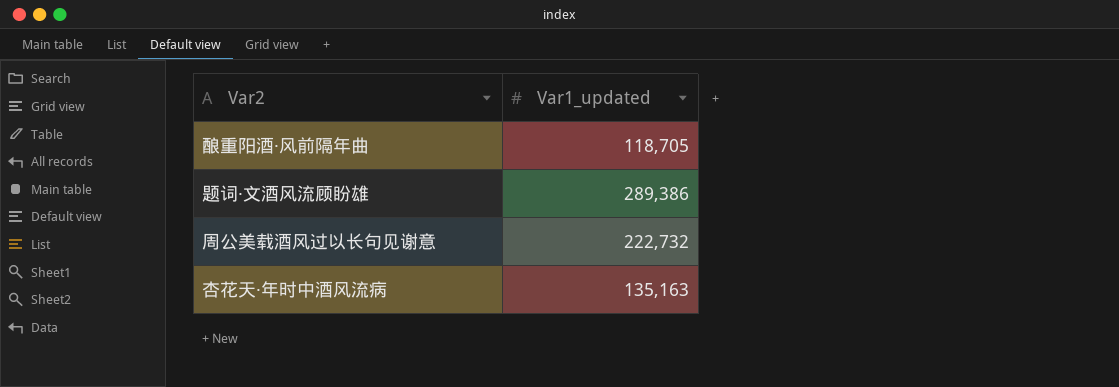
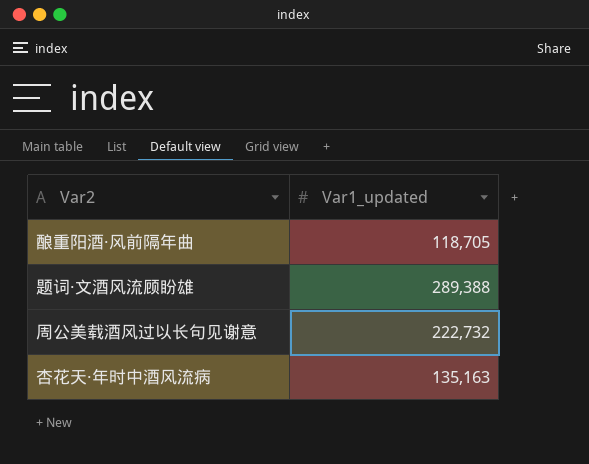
题词·文酒风流顾盼雄 | Var1_updated: 289,386 -> 289,388

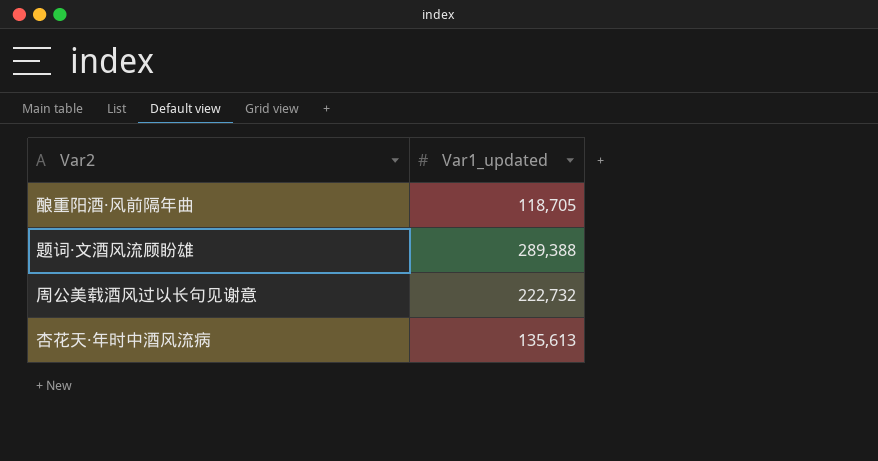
杏花天·年时中酒风流病 | Var1_updated: 135,163 -> 135,613

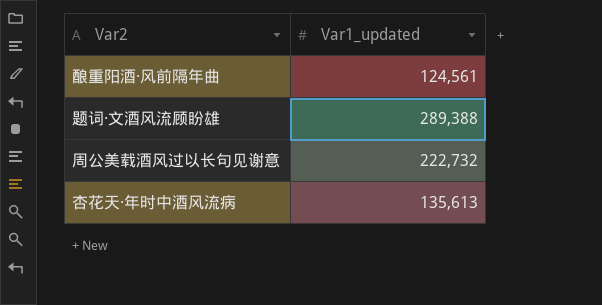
酿重阳酒·风前隔年曲 | Var1_updated: 118,705 -> 124,561

